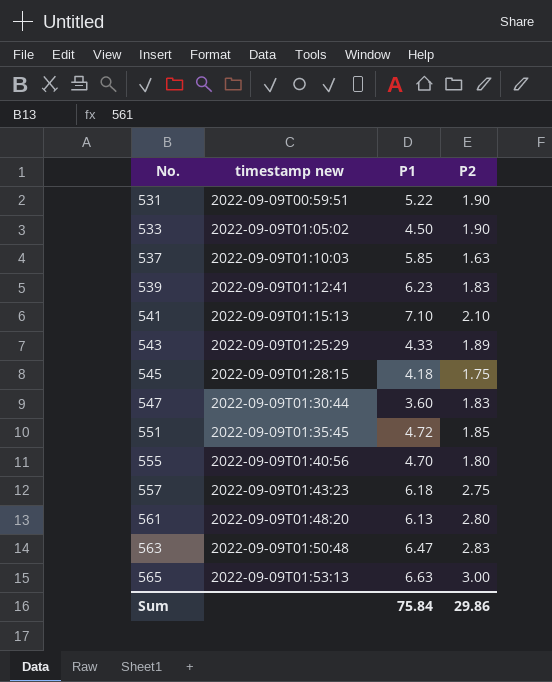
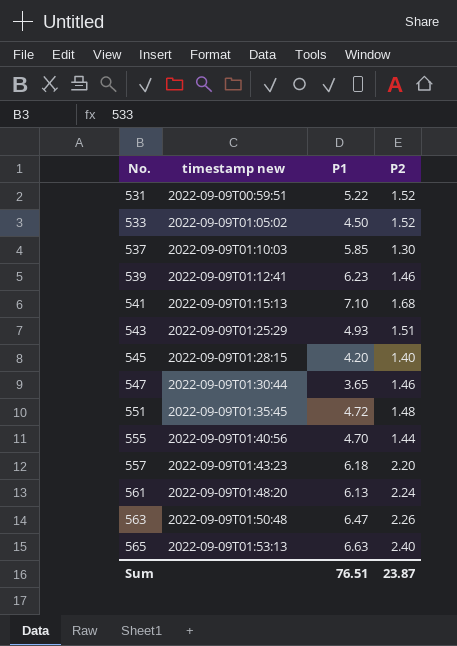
531 | P2: 1.90 -> 1.52
533 | P2: 1.90 -> 1.52
537 | P2: 1.63 -> 1.30
539 | P2: 1.83 -> 1.46
541 | P2: 2.10 -> 1.68
543 | P1: 4.33 -> 4.93
543 | P2: 1.89 -> 1.51
545 | P1: 4.18 -> 4.20
545 | P2: 1.75 -> 1.40
547 | P1: 3.60 -> 3.65
547 | P2: 1.83 -> 1.46
551 | P2: 1.85 -> 1.48
555 | P2: 1.80 -> 1.44
557 | P2: 2.75 -> 2.20
561 | P2: 2.80 -> 2.24
563 | P2: 2.83 -> 2.26
565 | P2: 3.00 -> 2.40
Sum | P1: 75.84 -> 76.51
Sum | P2: 29.86 -> 23.87

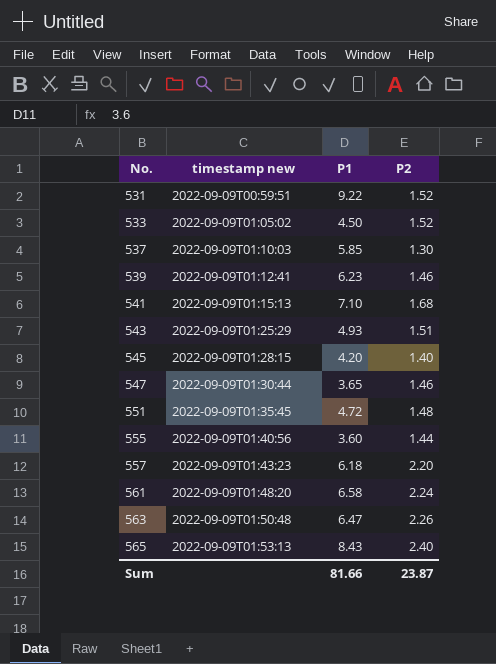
531 | P1: 5.22 -> 9.22
555 | P1: 4.70 -> 3.60
561 | P1: 6.13 -> 6.58
565 | P1: 6.63 -> 8.43
Sum | P1: 76.51 -> 81.66

